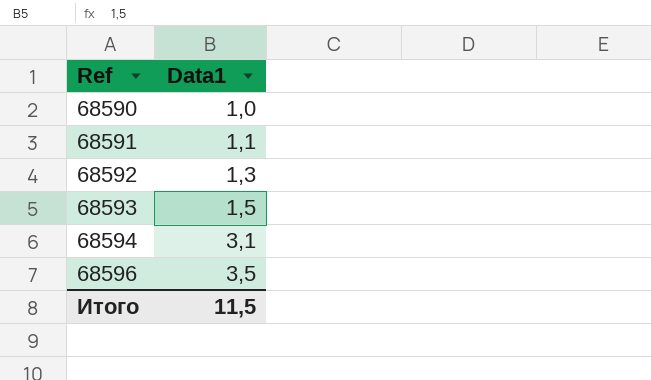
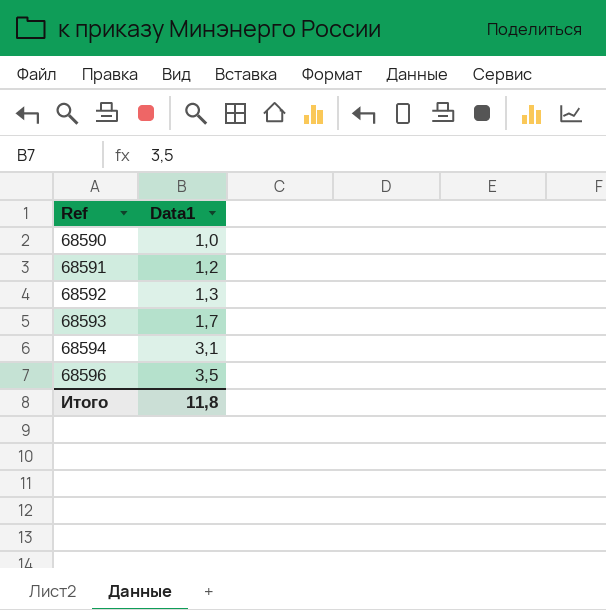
68591 | Data1: 1,1 -> 1,2
68593 | Data1: 1,5 -> 1,7
Итого | Data1: 11,5 -> 11,8

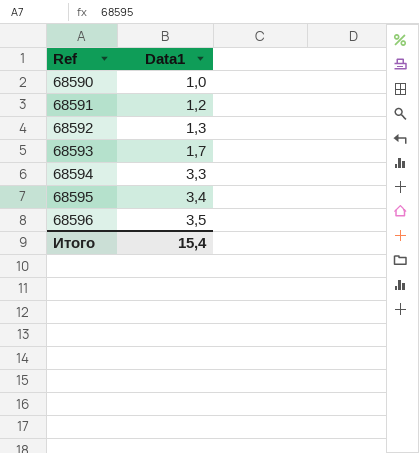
68594 | Data1: 3,1 -> 3,3
row 68595: none -> 3,4
Итого | Data1: 11,8 -> 15,4

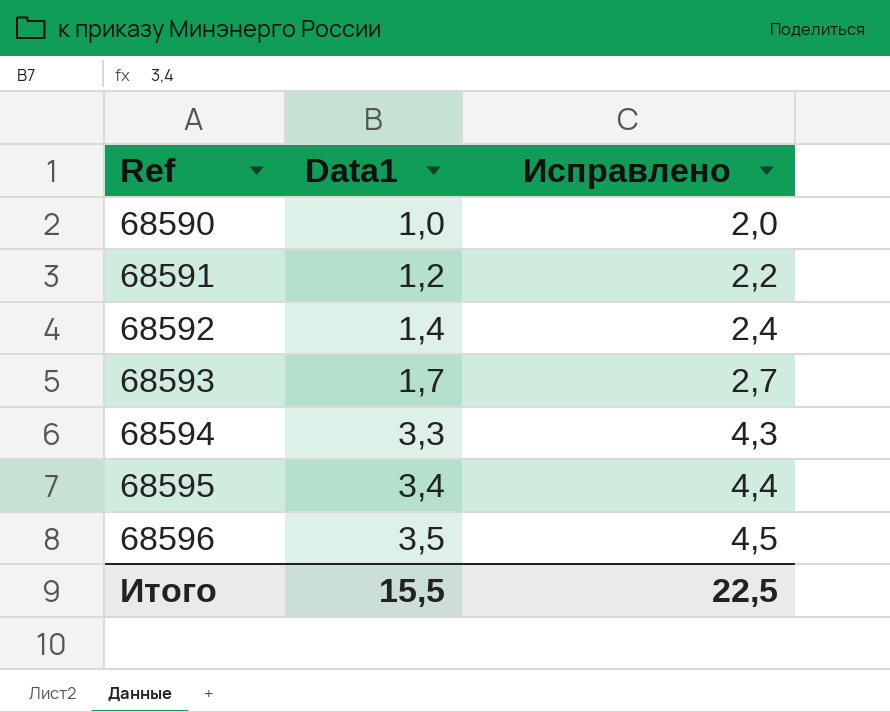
column Исправлено | formula: none -> [Data1] + 1
68592 | Data1: 1,3 -> 1,4
Итого | Data1: 15,4 -> 15,5

